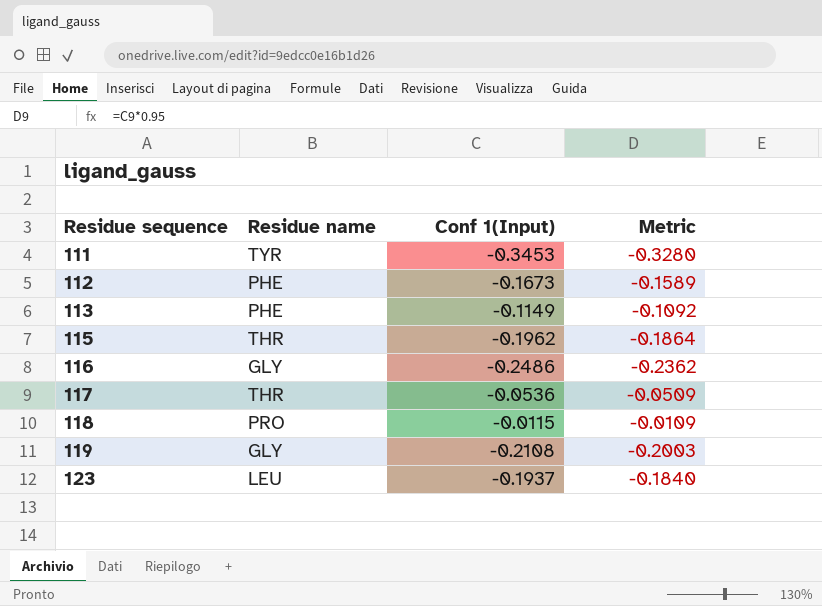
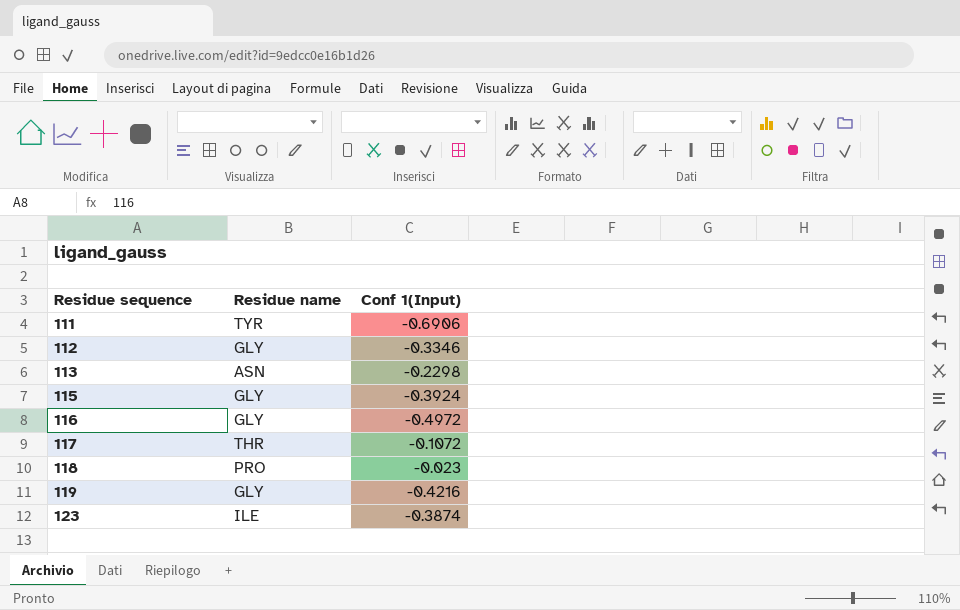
column Metric | formula: [Conf 1(Input)] * 0.95 -> none
111 | Conf 1(Input): -0.3453 -> -0.6906
112 | Residue name: PHE -> GLY
112 | Conf 1(Input): -0.1673 -> -0.3346
113 | Residue name: PHE -> ASN
113 | Conf 1(Input): -0.1149 -> -0.2298
115 | Residue name: THR -> GLY
115 | Conf 1(Input): -0.1962 -> -0.3924
116 | Conf 1(Input): -0.2486 -> -0.4972
117 | Conf 1(Input): -0.0536 -> -0.1072
118 | Conf 1(Input): -0.0115 -> -0.023
119 | Conf 1(Input): -0.2108 -> -0.4216
123 | Residue name: LEU -> ILE
123 | Conf 1(Input): -0.1937 -> -0.3874

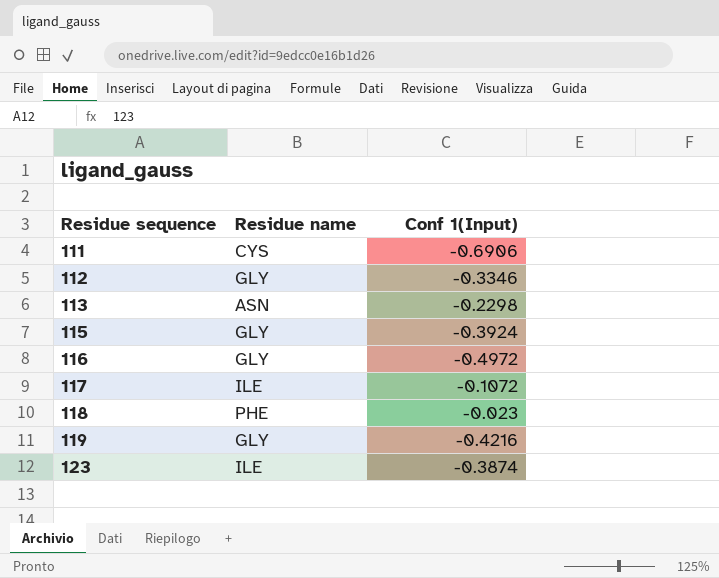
111 | Residue name: TYR -> CYS
117 | Residue name: THR -> ILE
118 | Residue name: PRO -> PHE

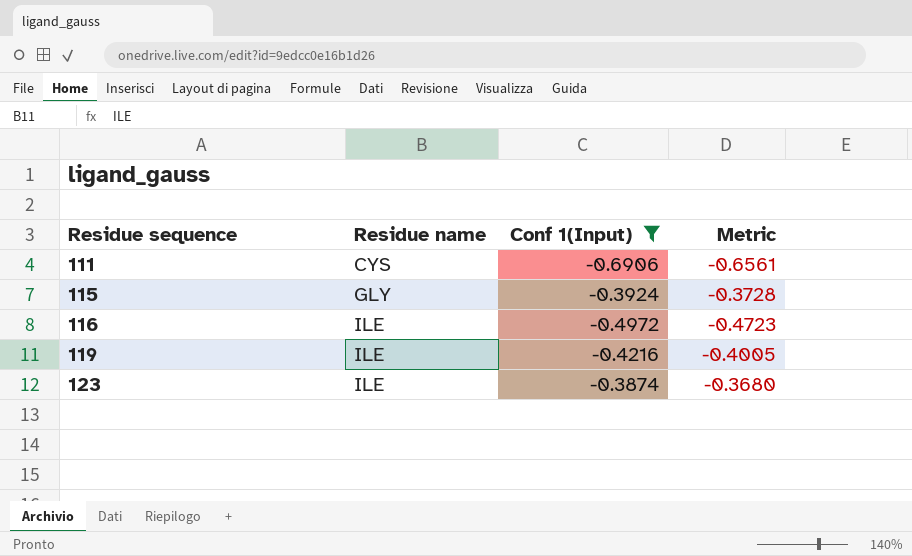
filter: none -> Conf 1(Input) <= -0.3874
column Metric | formula: none -> [Conf 1(Input)] * 0.95
116 | Residue name: GLY -> ILE
119 | Residue name: GLY -> ILE

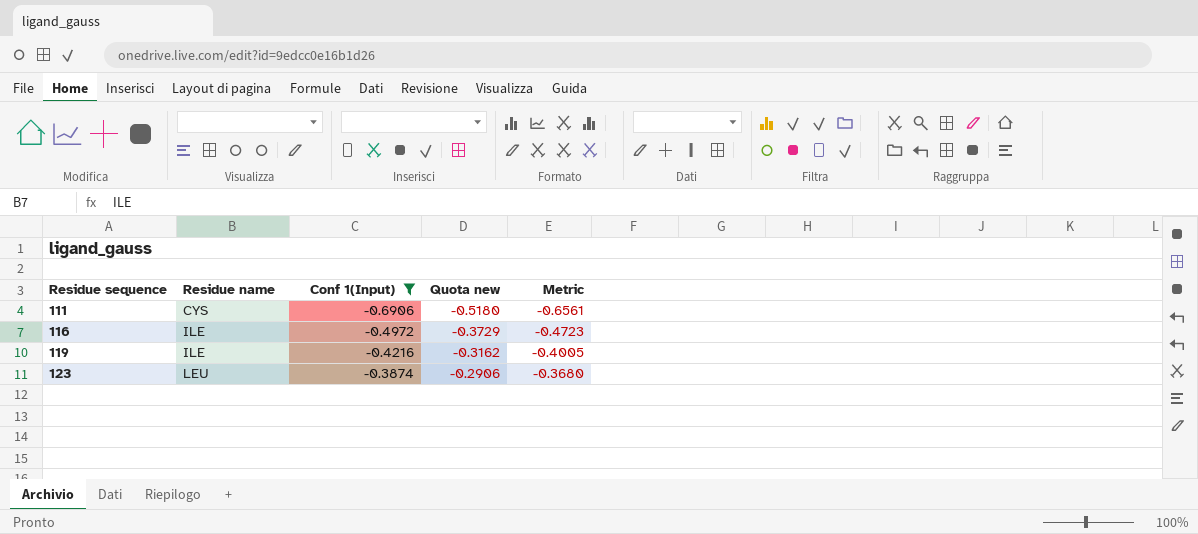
column Quota new | formula: none -> [Conf 1(Input)] * 0.75
row 115: GLY | -0.3924 | -0.3728 -> none
123 | Residue name: ILE -> LEU

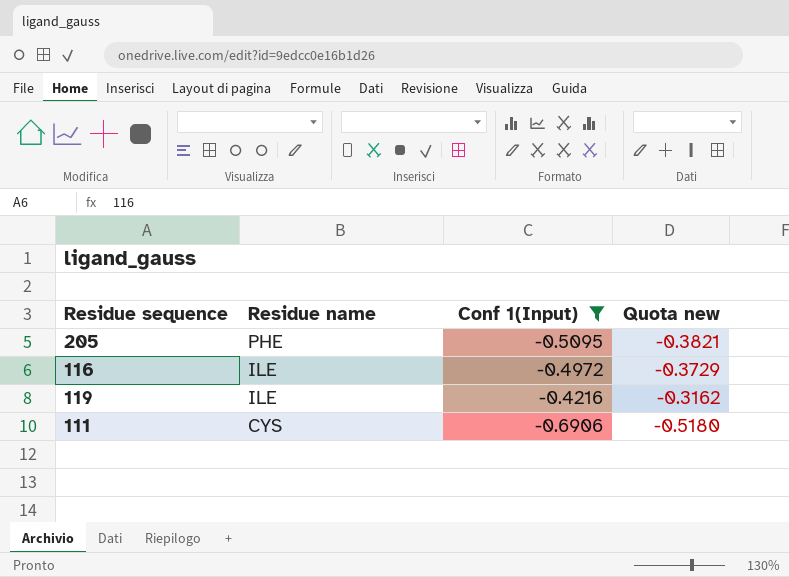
row order: Residue sequence ascending -> Residue name descending
column Metric | formula: [Conf 1(Input)] * 0.95 -> none
row 123: LEU | -0.3874 | -0.2906 | -0.3680 -> none
row 205: none -> PHE | -0.5095 | -0.3821

